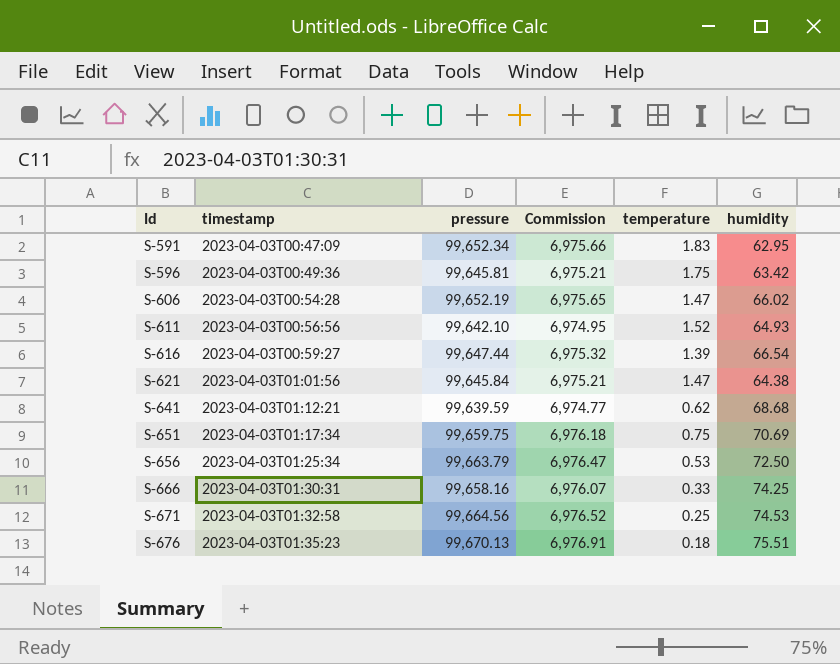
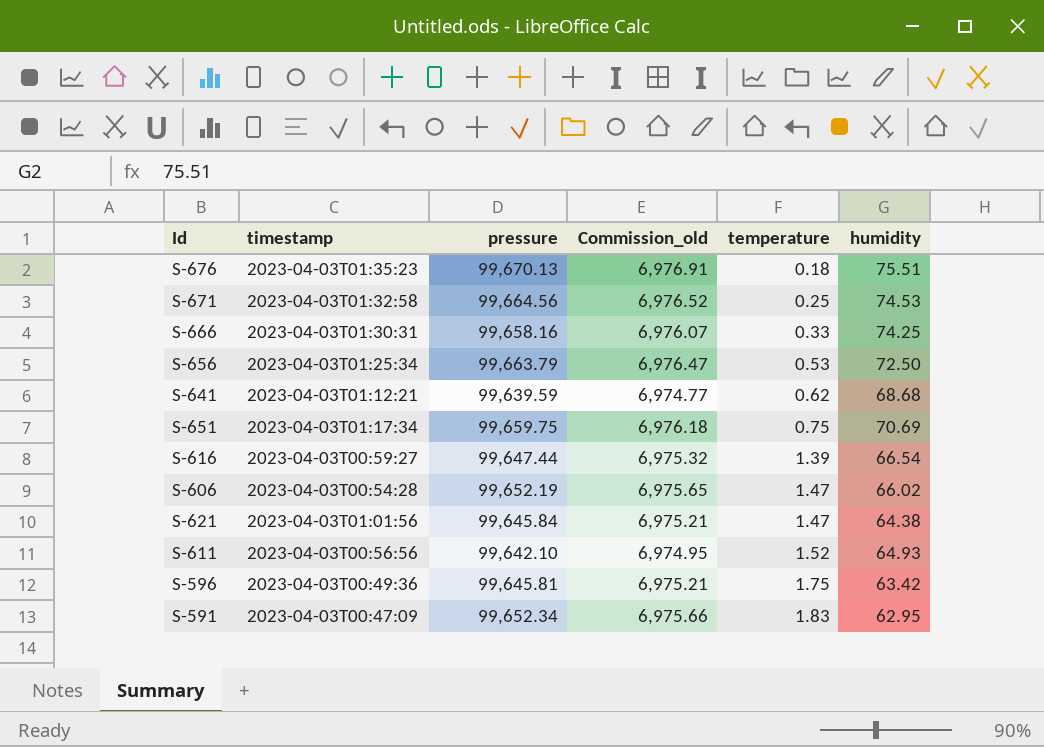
row order: Id ascending -> temperature ascending
column name: Commission -> Commission_old

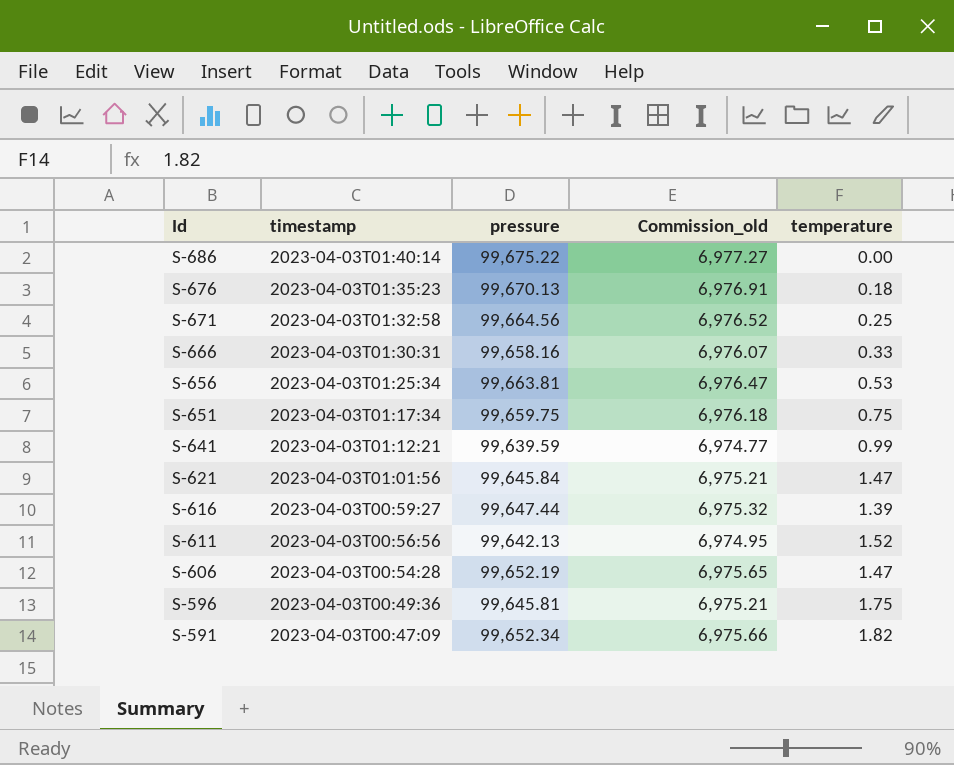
row order: temperature ascending -> Id descending
column humidity | position: 6 -> none
row S-686: none -> 2023-04-03T01:40:14 | 99,675.22 | 6,977.27 | 0.00
S-656 | pressure: 99,663.79 -> 99,663.81
S-641 | temperature: 0.62 -> 0.99
S-611 | pressure: 99,642.10 -> 99,642.13
S-591 | temperature: 1.83 -> 1.82

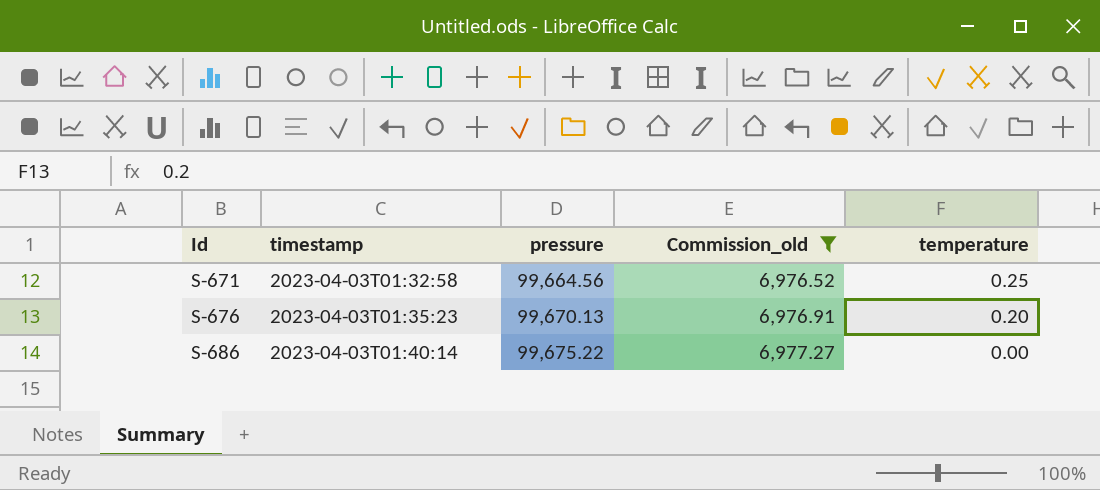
filter: none -> Commission_old >= 6,976.52
row order: Id descending -> Id ascending
S-676 | temperature: 0.18 -> 0.20

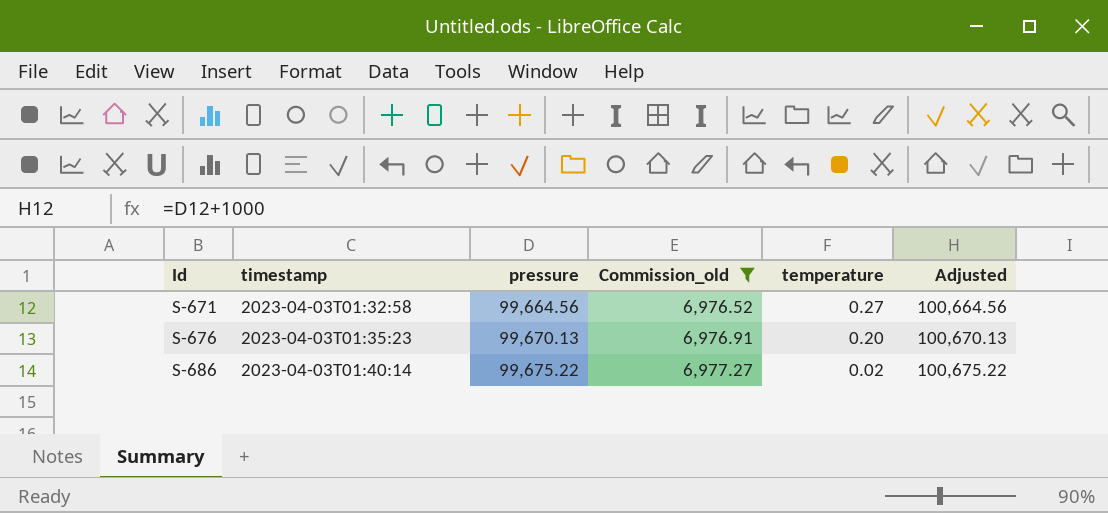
column Adjusted | formula: none -> [pressure] + 1000
S-671 | temperature: 0.25 -> 0.27
S-686 | temperature: 0.00 -> 0.02

